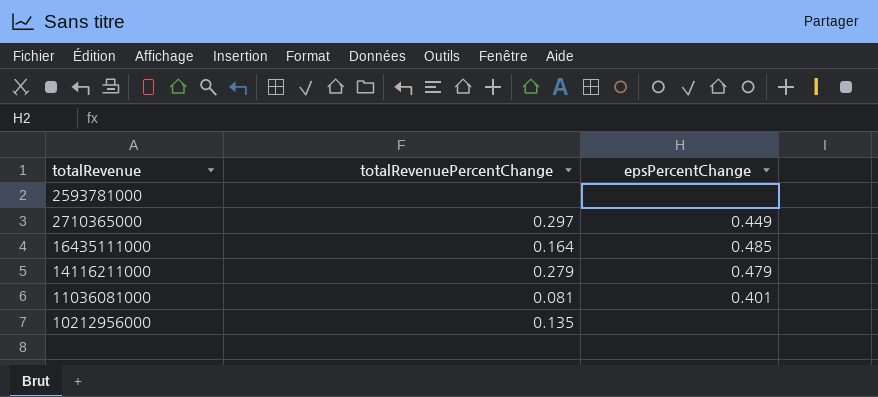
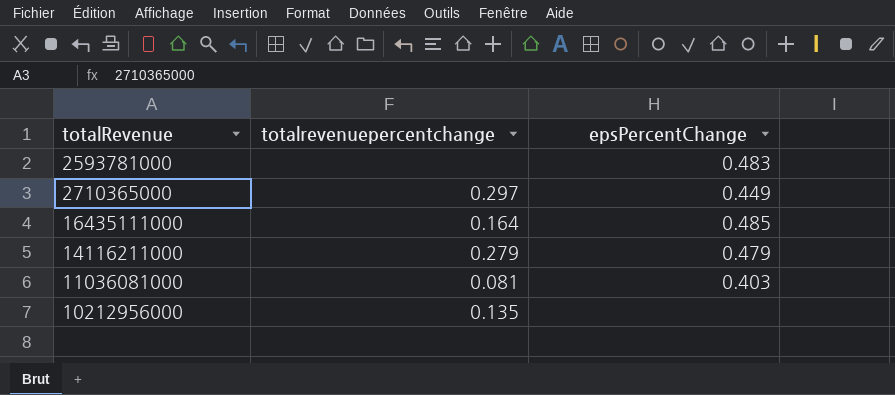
column name: totalRevenuePercentChange -> totalrevenuepercentchange
2593781000 | epsPercentChange: none -> 0.483
11036081000 | epsPercentChange: 0.401 -> 0.403

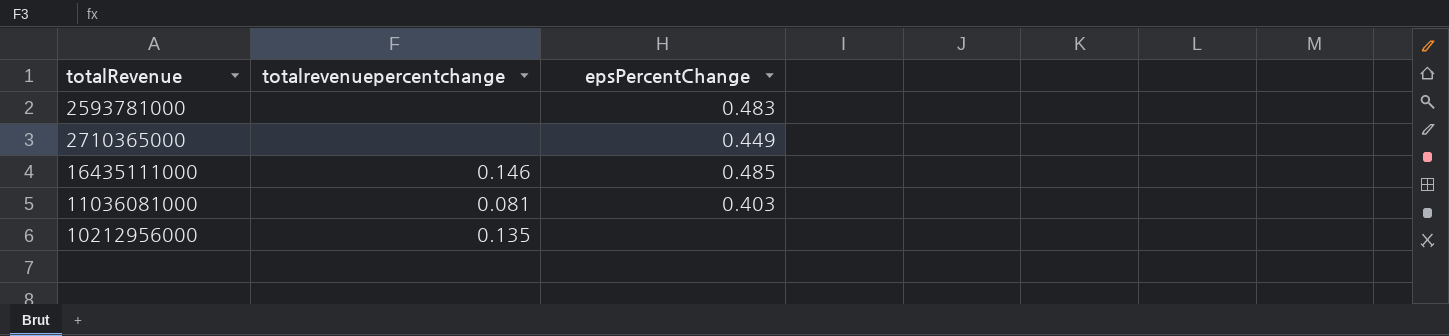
row 14116211000: 0.279 | 0.479 -> none
2710365000 | totalrevenuepercentchange: 0.297 -> none
16435111000 | totalrevenuepercentchange: 0.164 -> 0.146

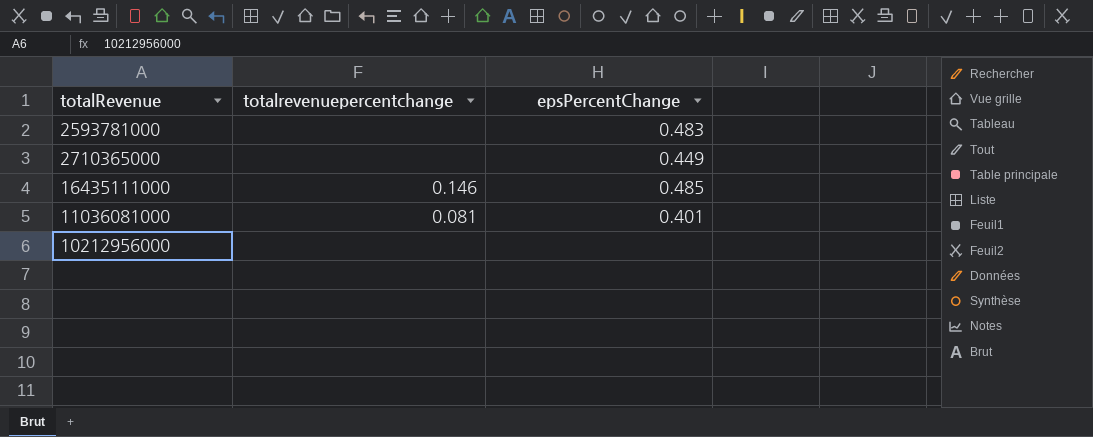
11036081000 | epsPercentChange: 0.403 -> 0.401
10212956000 | totalrevenuepercentchange: 0.135 -> none

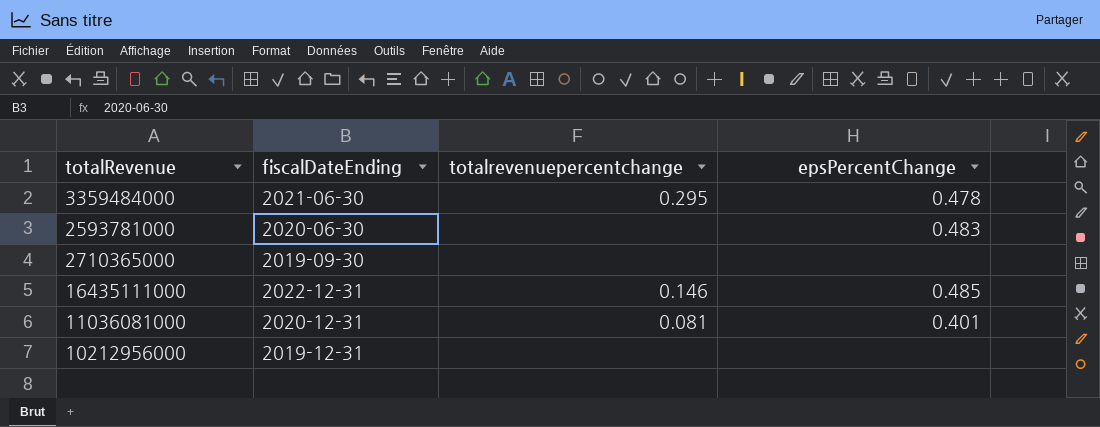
column fiscalDateEnding | position: none -> 2
row 3359484000: none -> 2021-06-30 | 0.295 | 0.478
2710365000 | epsPercentChange: 0.449 -> none

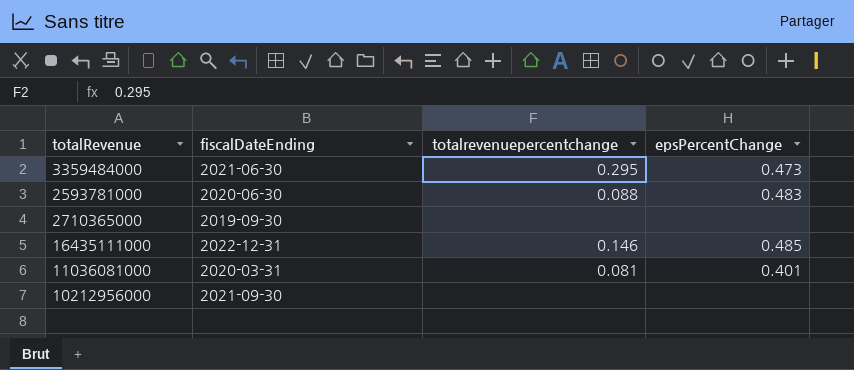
3359484000 | epsPercentChange: 0.478 -> 0.473
2593781000 | totalrevenuepercentchange: none -> 0.088
11036081000 | fiscalDateEnding: 2020-12-31 -> 2020-03-31
10212956000 | fiscalDateEnding: 2019-12-31 -> 2021-09-30

